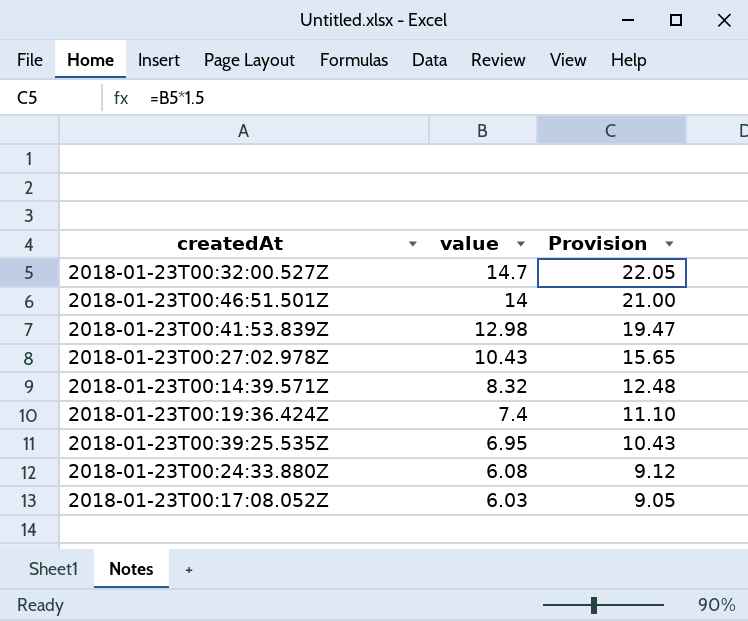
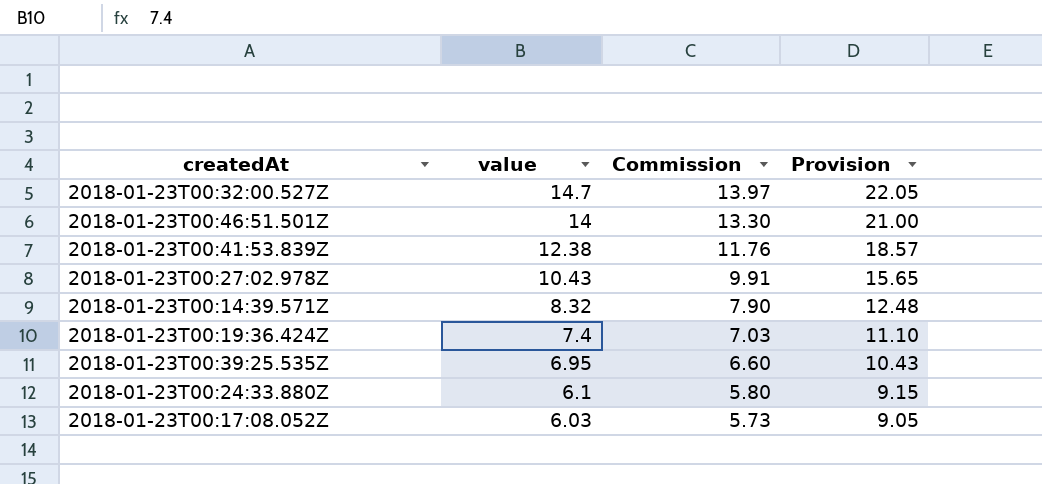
column Commission | formula: none -> [value] * 0.95
2018-01-23T00:41:53.839Z | value: 12.98 -> 12.38
2018-01-23T00:41:53.839Z | Provision: 19.47 -> 18.57
2018-01-23T00:24:33.880Z | value: 6.08 -> 6.1
2018-01-23T00:24:33.880Z | Provision: 9.12 -> 9.15

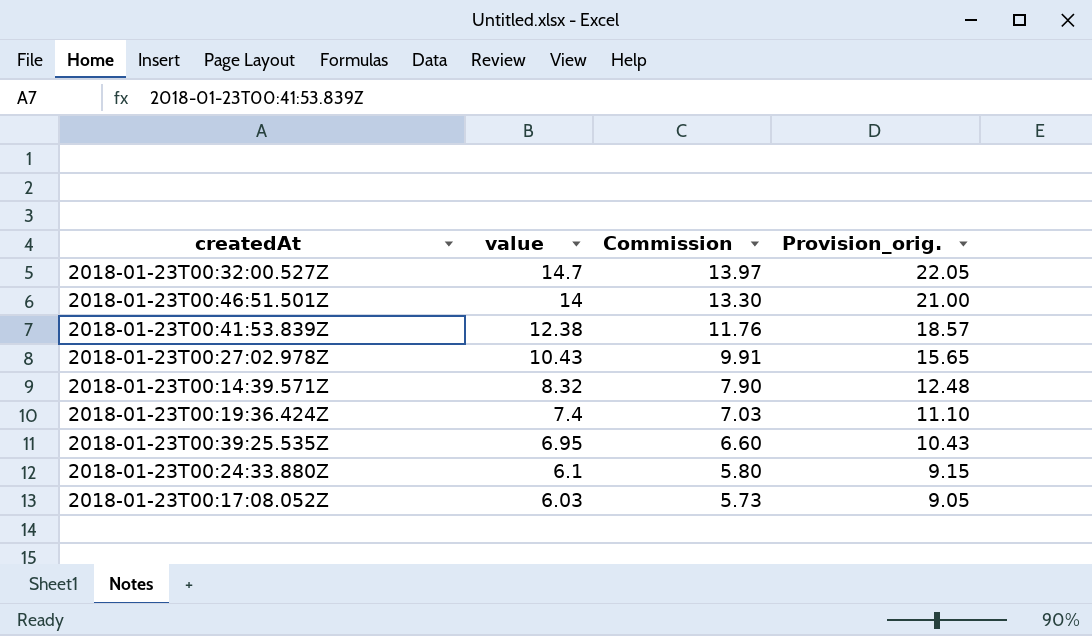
column name: Provision -> Provision_orig.

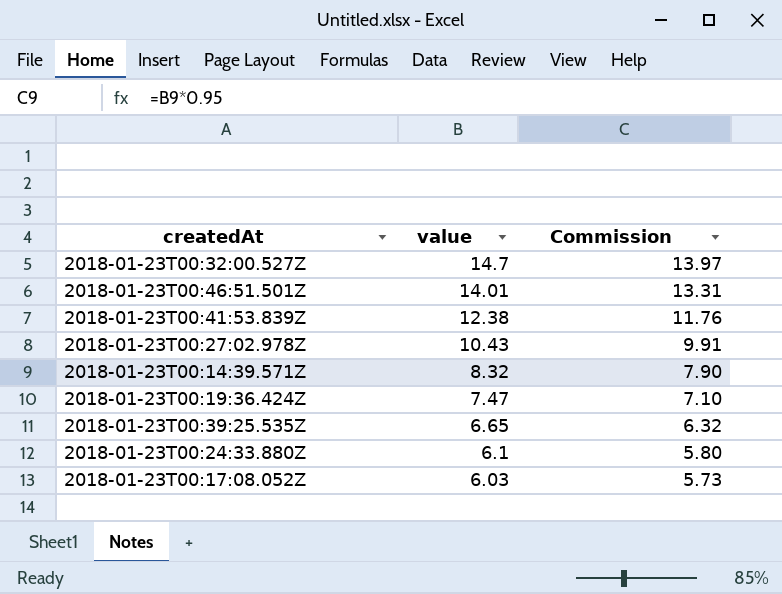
column Provision_orig. | formula: [value] * 1.5 -> none
2018-01-23T00:46:51.501Z | value: 14 -> 14.01
2018-01-23T00:46:51.501Z | Commission: 13.30 -> 13.31
2018-01-23T00:19:36.424Z | value: 7.4 -> 7.47
2018-01-23T00:19:36.424Z | Commission: 7.03 -> 7.10
2018-01-23T00:39:25.535Z | value: 6.95 -> 6.65
2018-01-23T00:39:25.535Z | Commission: 6.60 -> 6.32

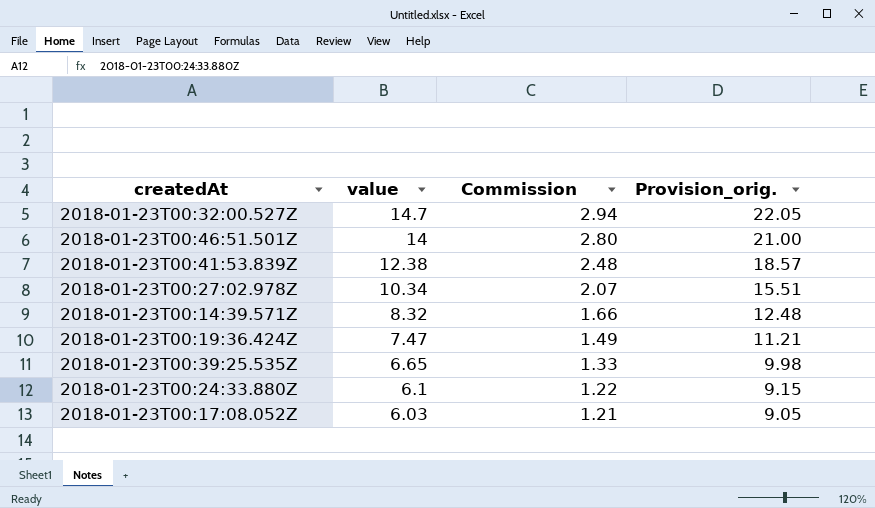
column Commission | formula: [value] * 0.95 -> [value] * 0.2
column Provision_orig. | formula: none -> [value] * 1.5
2018-01-23T00:46:51.501Z | value: 14.01 -> 14
2018-01-23T00:27:02.978Z | value: 10.43 -> 10.34

